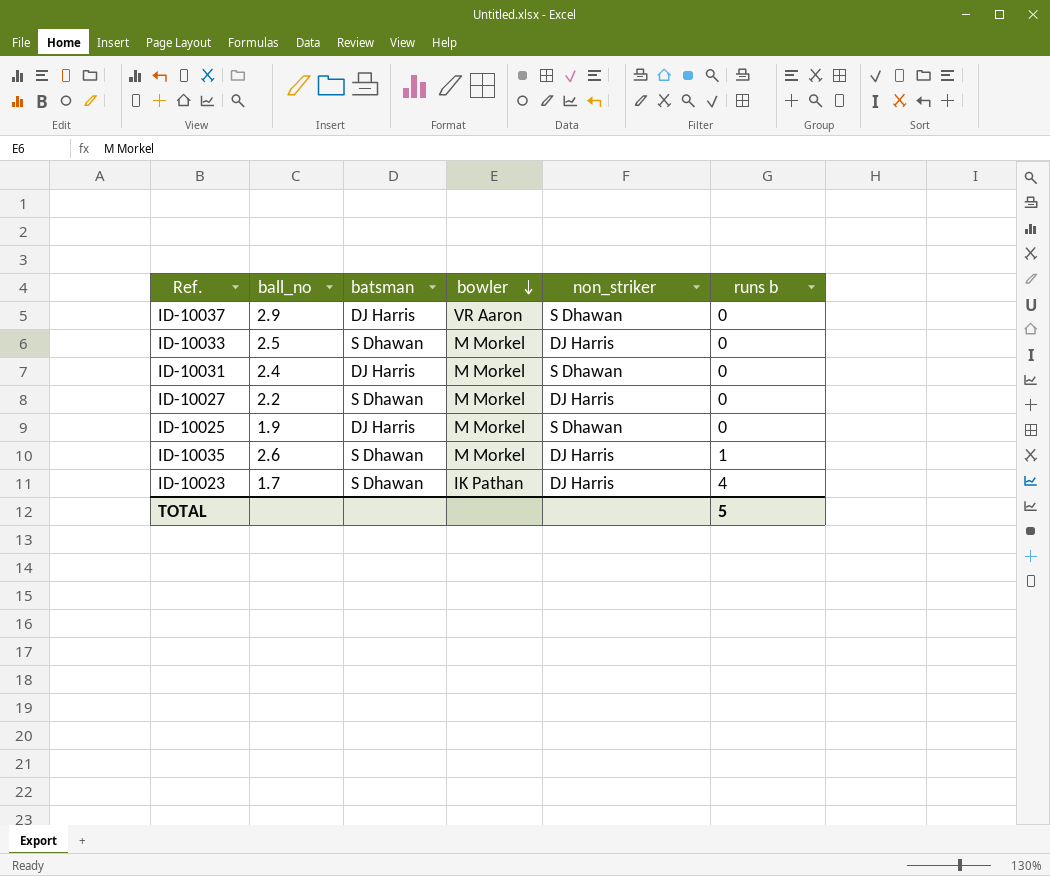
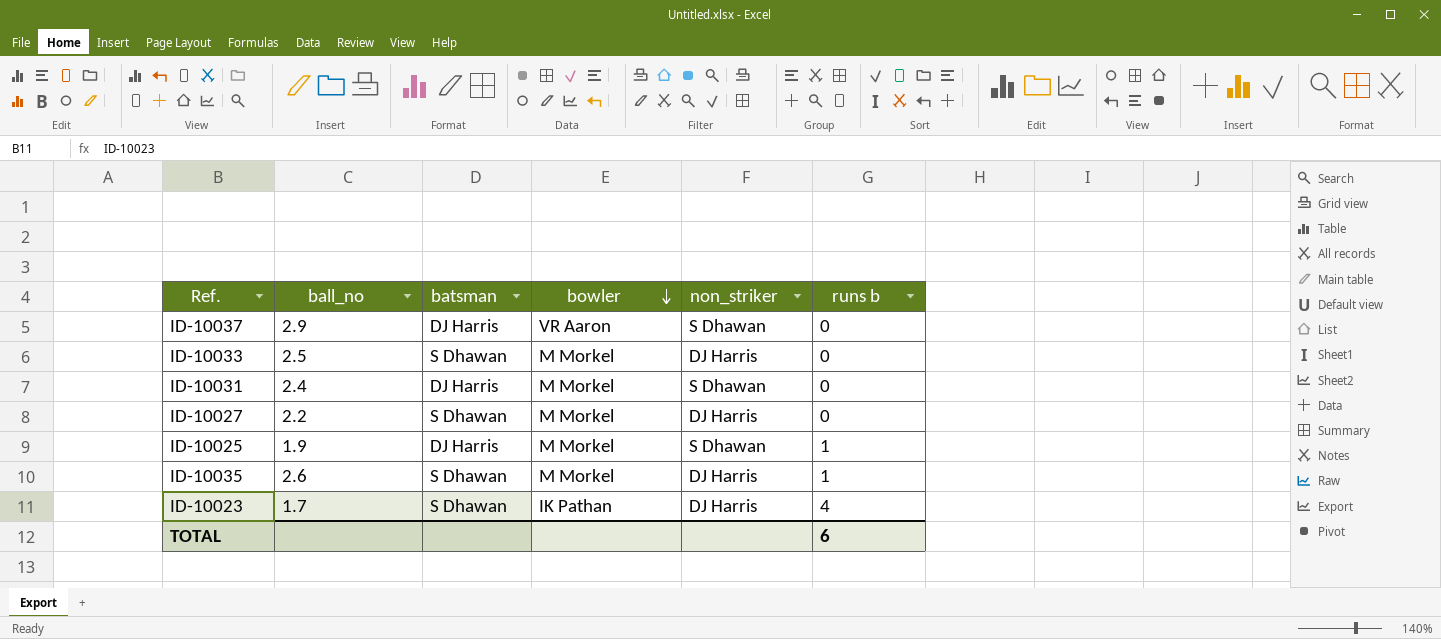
ID-10025 | runs b: 0 -> 1
TOTAL | runs b: 5 -> 6

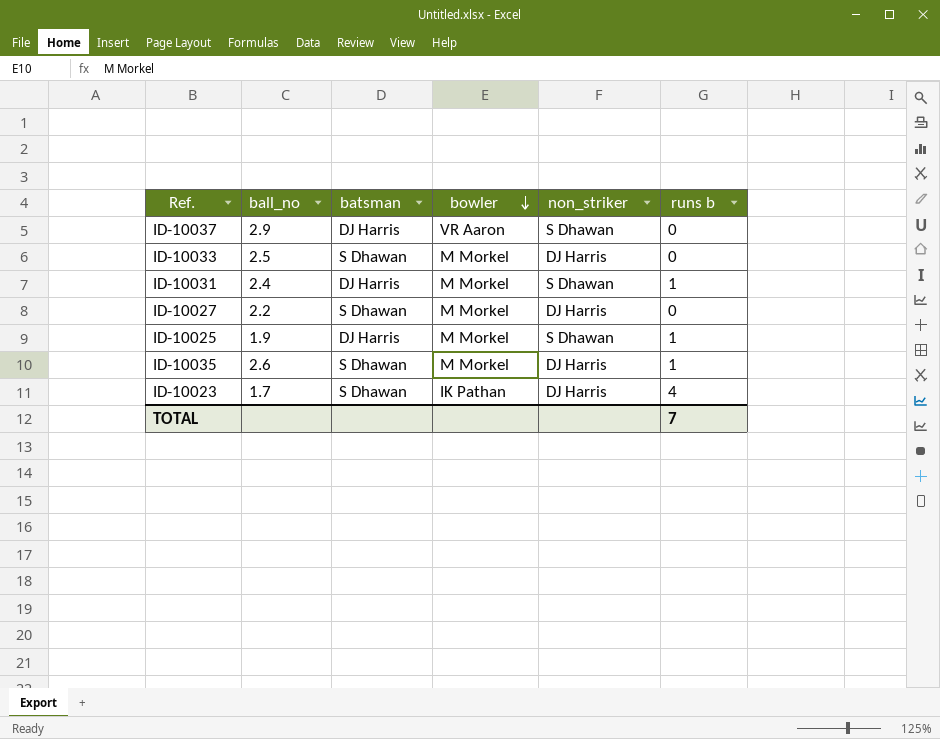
ID-10031 | runs b: 0 -> 1
TOTAL | runs b: 6 -> 7

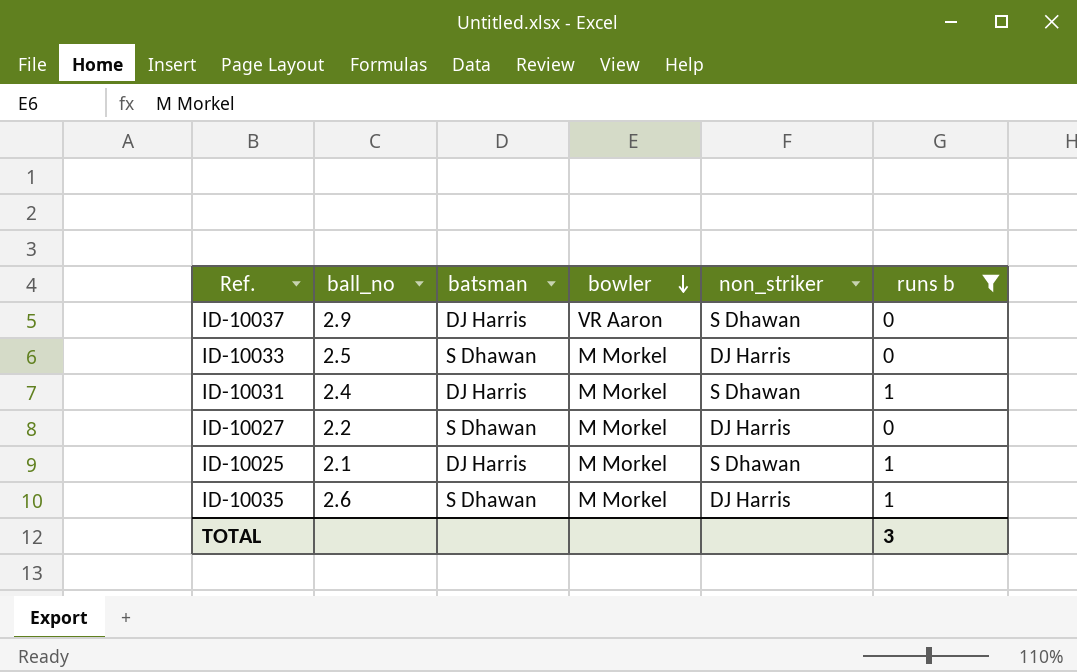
filter: none -> runs b != 4
ID-10025 | ball_no: 1.9 -> 2.1
TOTAL | runs b: 7 -> 3

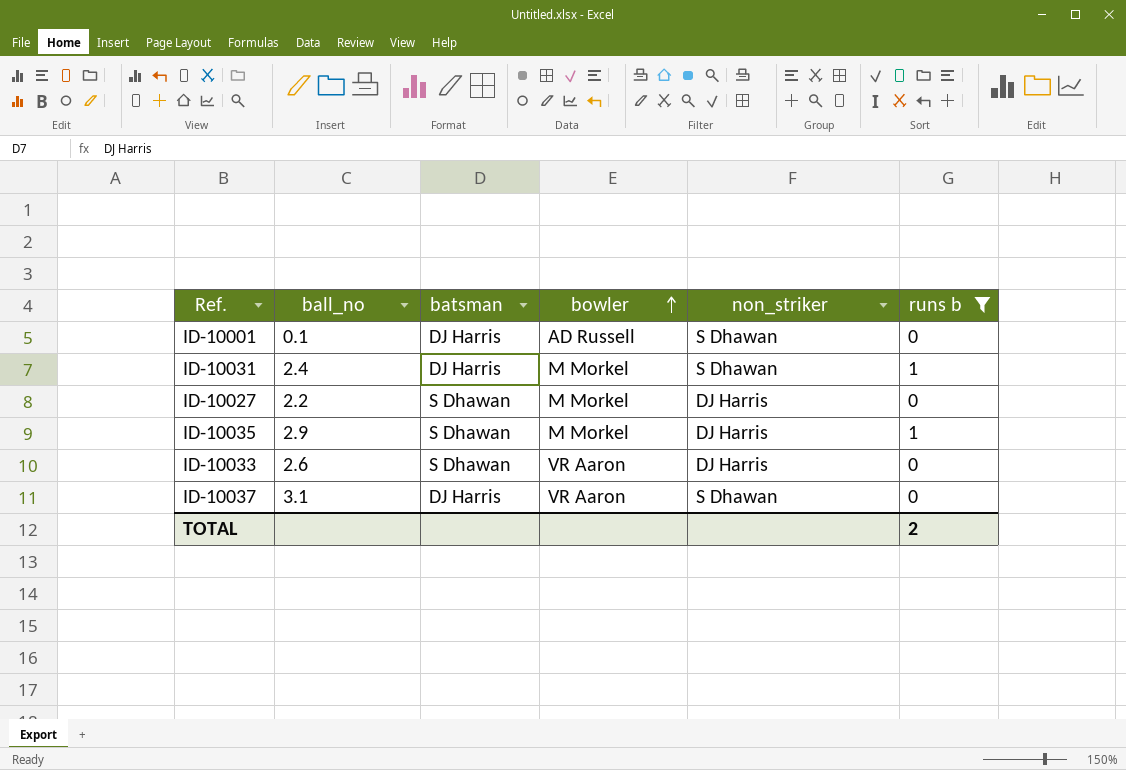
row order: bowler descending -> bowler ascending
row ID-10025: 2.1 | DJ Harris | M Morkel | S Dhawan | 1 -> none
row ID-10001: none -> 0.1 | DJ Harris | AD Russell | S Dhawan | 0
ID-10035 | ball_no: 2.6 -> 2.9
ID-10033 | ball_no: 2.5 -> 2.6
ID-10033 | bowler: M Morkel -> VR Aaron
ID-10037 | ball_no: 2.9 -> 3.1
TOTAL | runs b: 3 -> 2

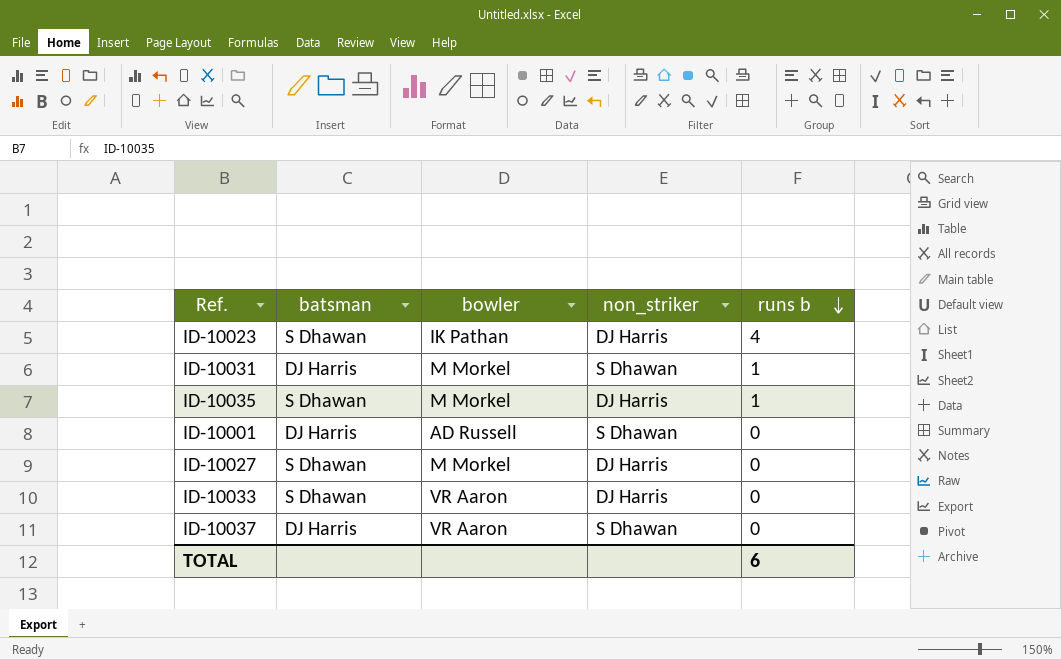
filter: runs b != 4 -> none
row order: bowler ascending -> runs b descending
column ball_no | position: 2 -> none
TOTAL | runs b: 2 -> 6

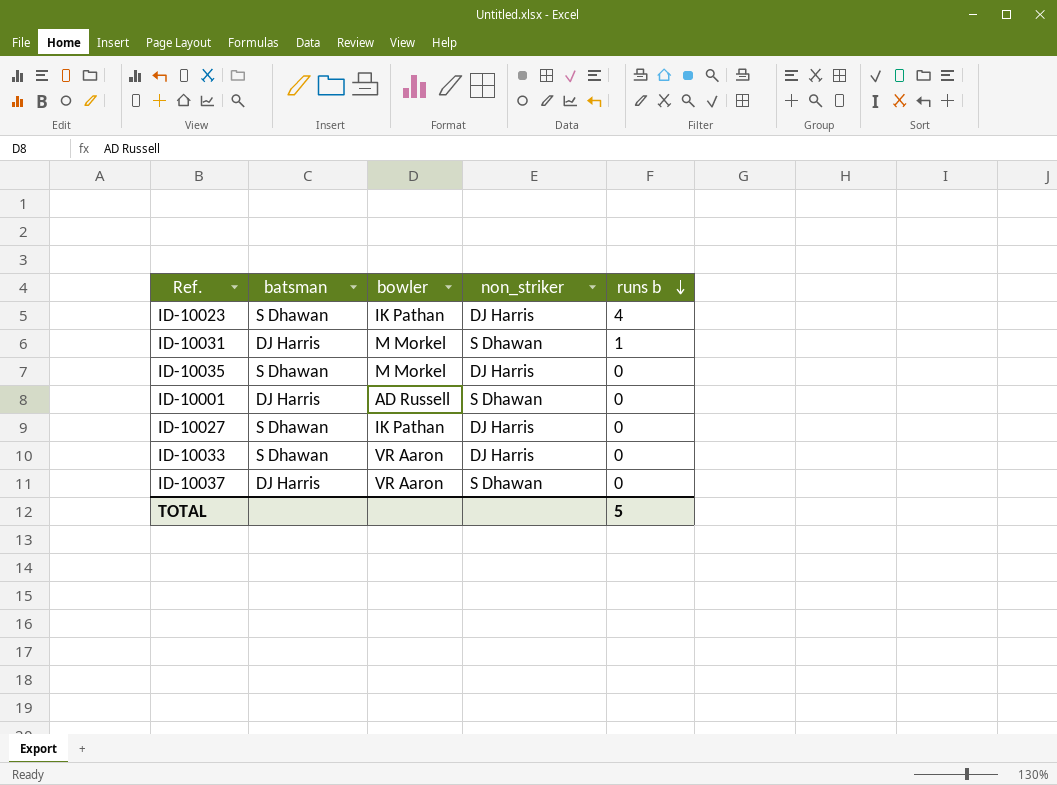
ID-10035 | runs b: 1 -> 0
ID-10027 | bowler: M Morkel -> IK Pathan
TOTAL | runs b: 6 -> 5

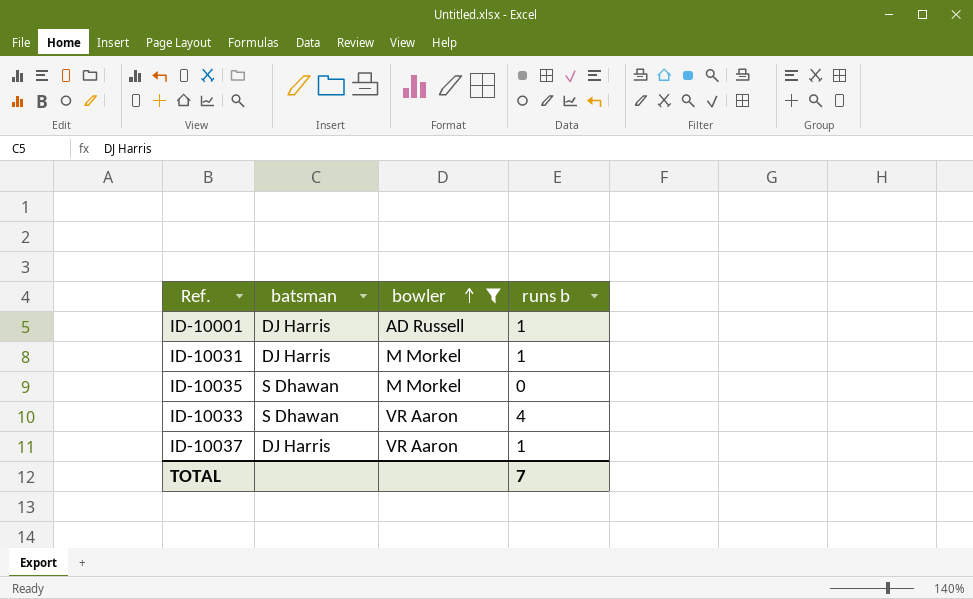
filter: none -> bowler != IK Pathan
row order: runs b descending -> bowler ascending
column non_striker | position: 4 -> none
ID-10001 | runs b: 0 -> 1
ID-10033 | runs b: 0 -> 4
ID-10037 | runs b: 0 -> 1
TOTAL | runs b: 5 -> 7

